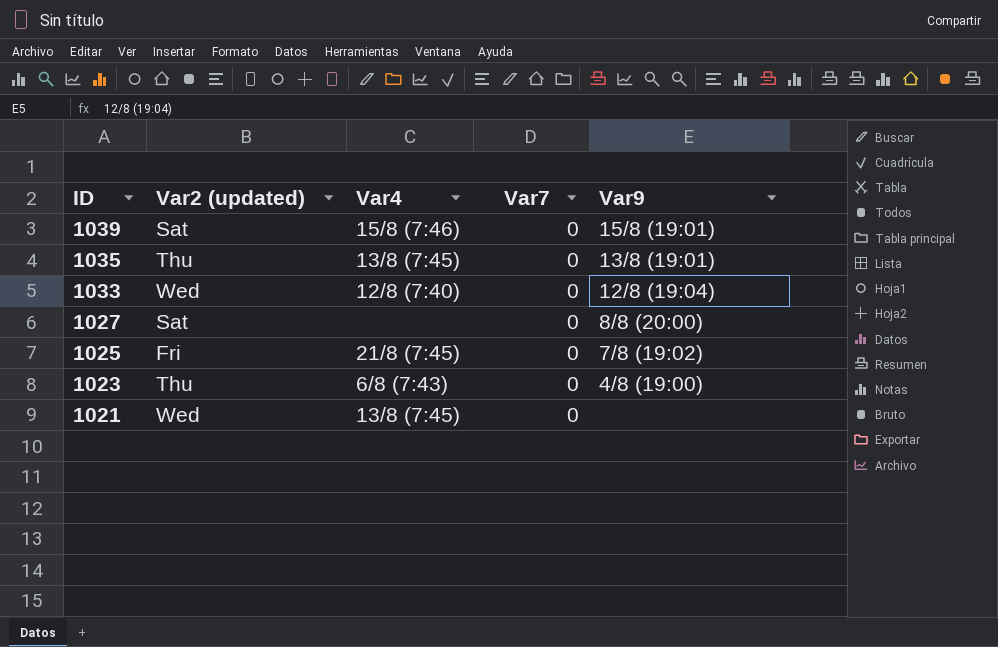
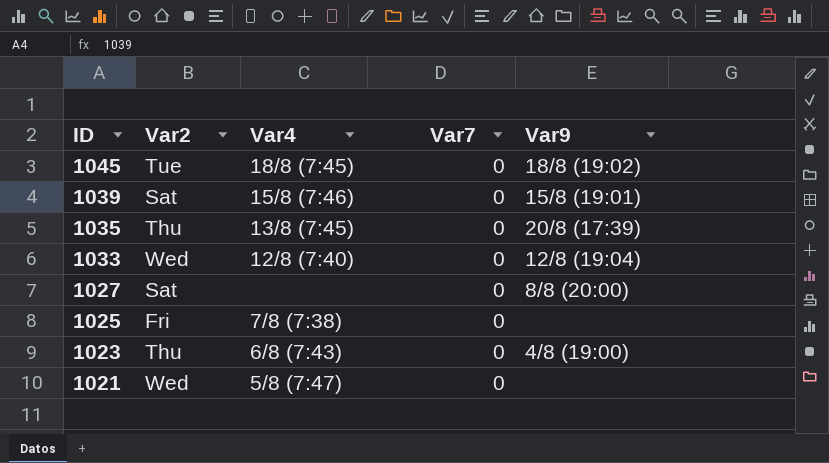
column name: Var2 (updated) -> Var2
row 1045: none -> Tue | 18/8 (7:45) | 0 | 18/8 (19:02)
1035 | Var9: 13/8 (19:01) -> 20/8 (17:39)
1025 | Var4: 21/8 (7:45) -> 7/8 (7:38)
1025 | Var9: 7/8 (19:02) -> none
1021 | Var4: 13/8 (7:45) -> 5/8 (7:47)

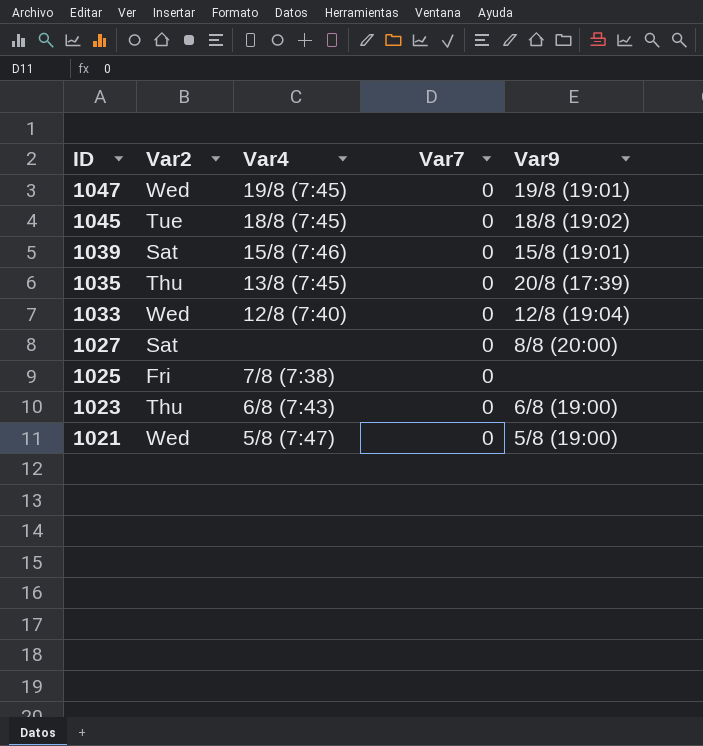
row 1047: none -> Wed | 19/8 (7:45) | 0 | 19/8 (19:01)
1023 | Var9: 4/8 (19:00) -> 6/8 (19:00)
1021 | Var9: none -> 5/8 (19:00)

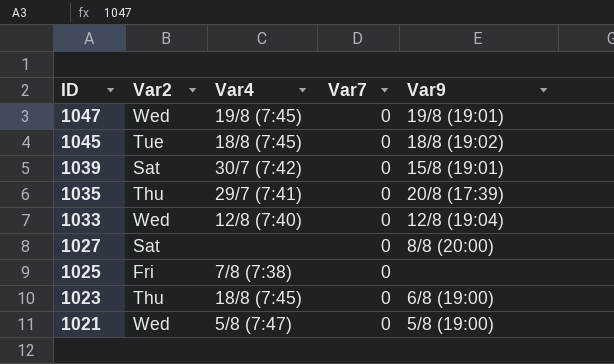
1039 | Var4: 15/8 (7:46) -> 30/7 (7:42)
1035 | Var4: 13/8 (7:45) -> 29/7 (7:41)
1023 | Var4: 6/8 (7:43) -> 18/8 (7:45)

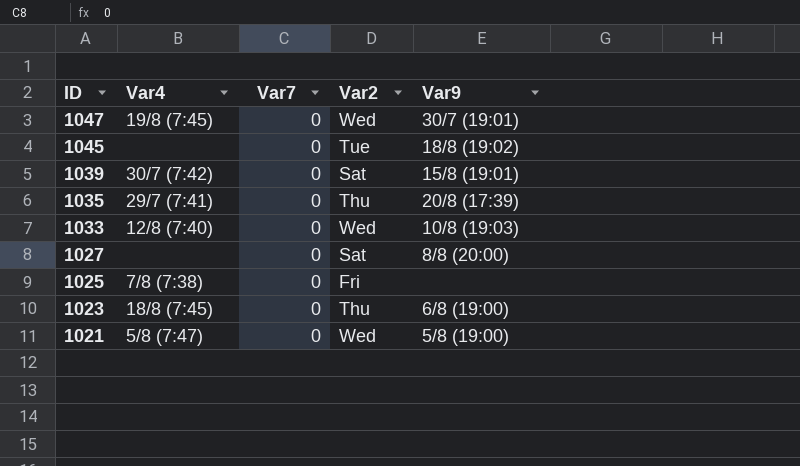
column Var2 | position: 2 -> 4
1047 | Var9: 19/8 (19:01) -> 30/7 (19:01)
1045 | Var4: 18/8 (7:45) -> none
1033 | Var9: 12/8 (19:04) -> 10/8 (19:03)

